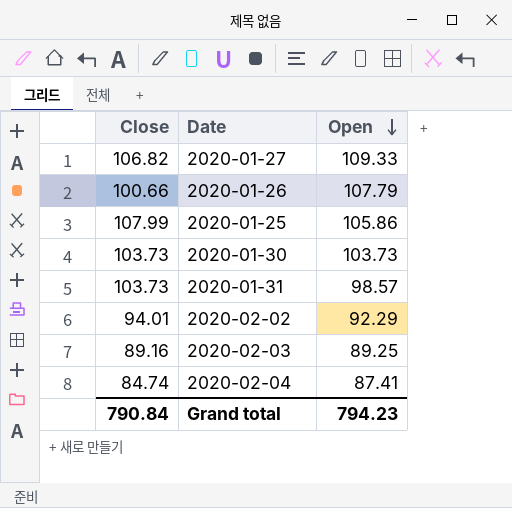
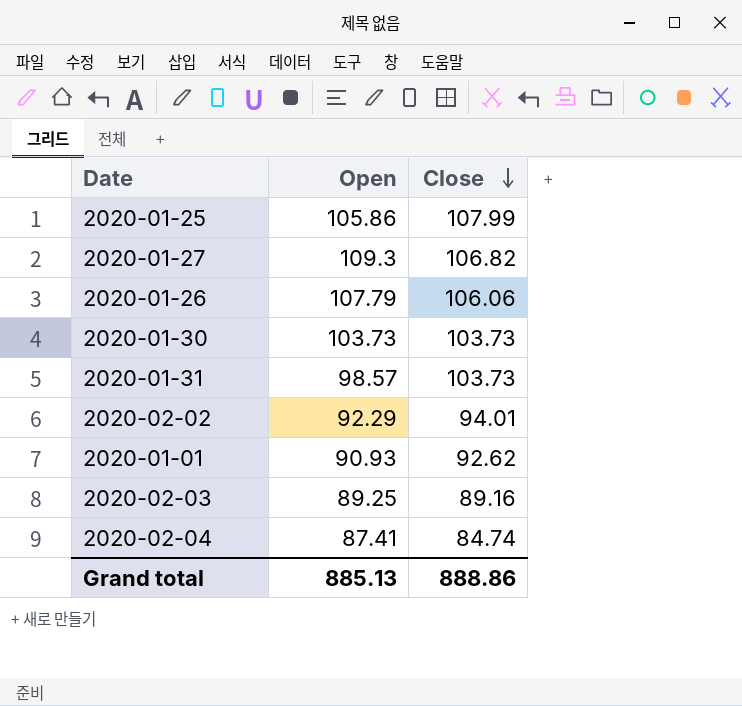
row order: Open descending -> Close descending
column Close | position: 1 -> 3
2020-01-27 | Open: 109.33 -> 109.3
2020-01-26 | Close: 100.66 -> 106.06
row 2020-01-01: none -> 90.93 | 92.62
Grand total | Open: 794.23 -> 885.13
Grand total | Close: 790.84 -> 888.86

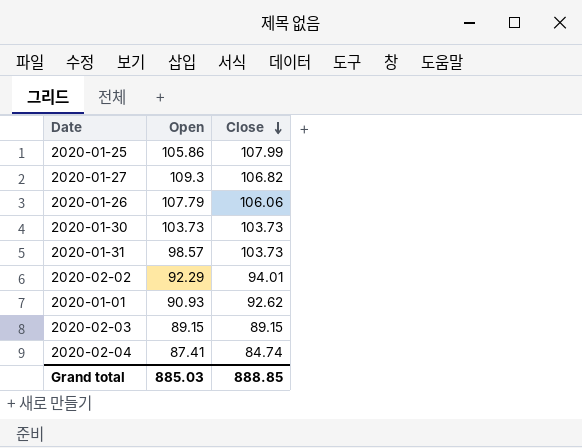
2020-02-03 | Open: 89.25 -> 89.15
2020-02-03 | Close: 89.16 -> 89.15
Grand total | Open: 885.13 -> 885.03
Grand total | Close: 888.86 -> 888.85

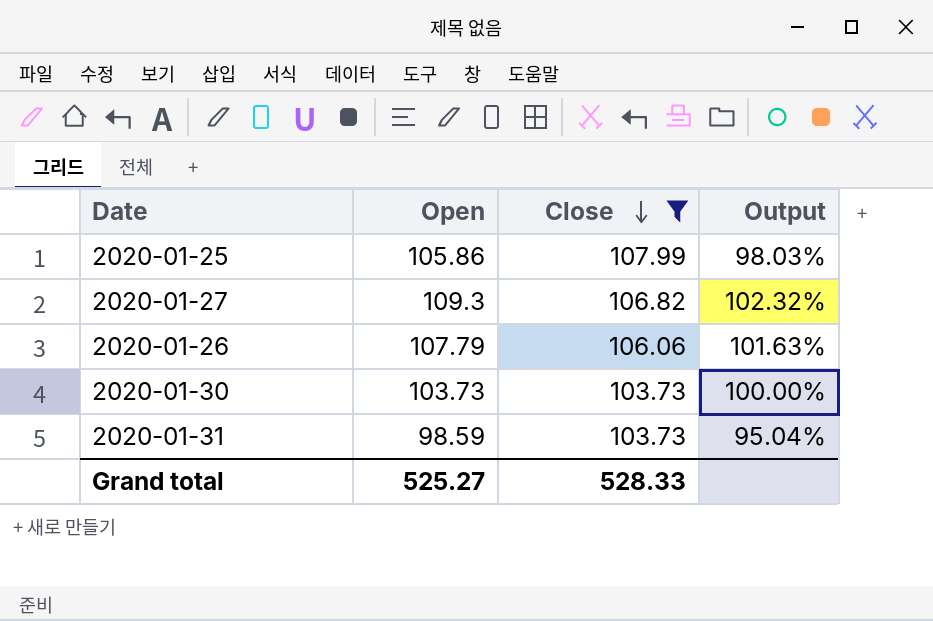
filter: none -> Close >= 103.73
column Output | formula: none -> [Open] / [Close]
2020-01-31 | Open: 98.57 -> 98.59
Grand total | Open: 885.03 -> 525.27
Grand total | Close: 888.85 -> 528.33

